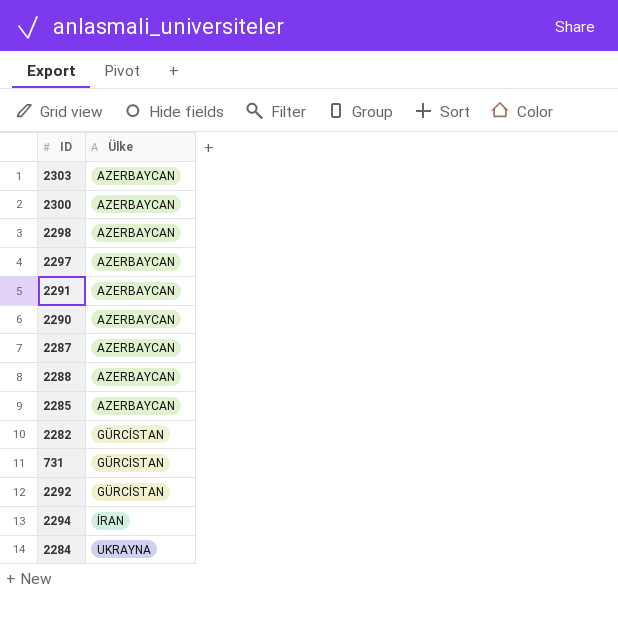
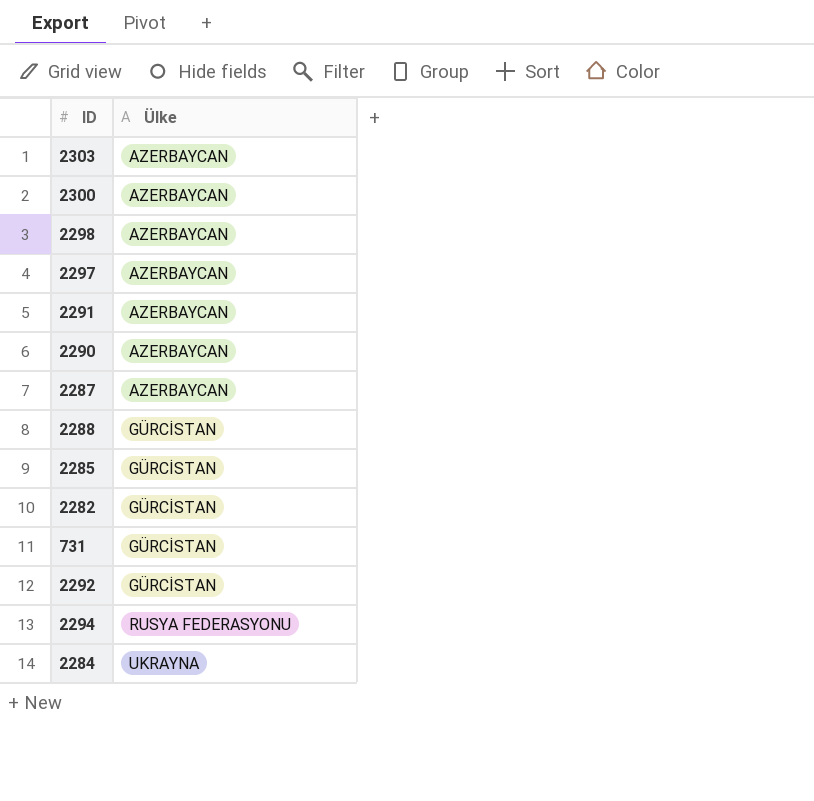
2288 | Ülke: AZERBAYCAN -> GÜRCİSTAN
2285 | Ülke: AZERBAYCAN -> GÜRCİSTAN
2294 | Ülke: İRAN -> RUSYA FEDERASYONU

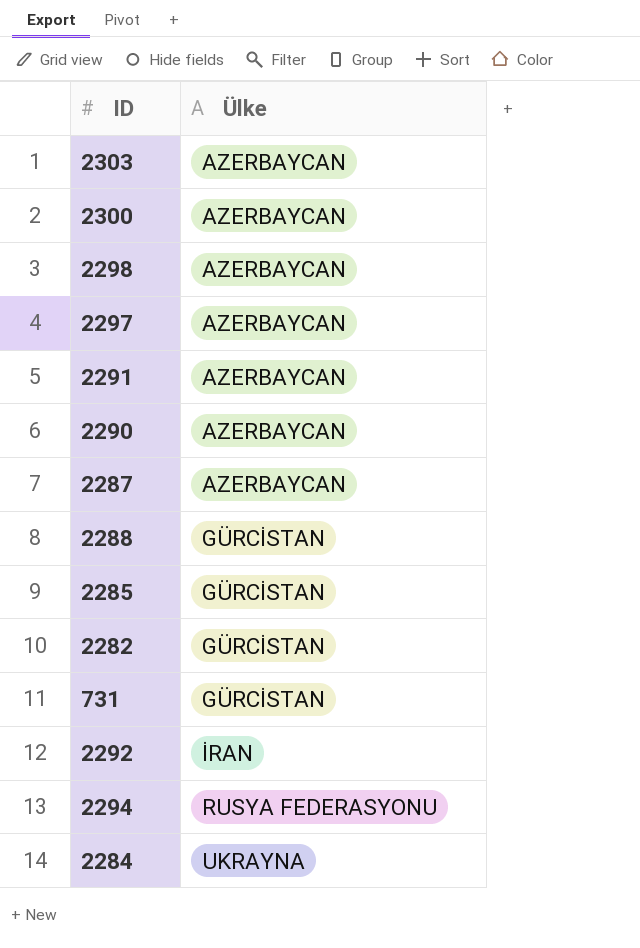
2292 | Ülke: GÜRCİSTAN -> İRAN

